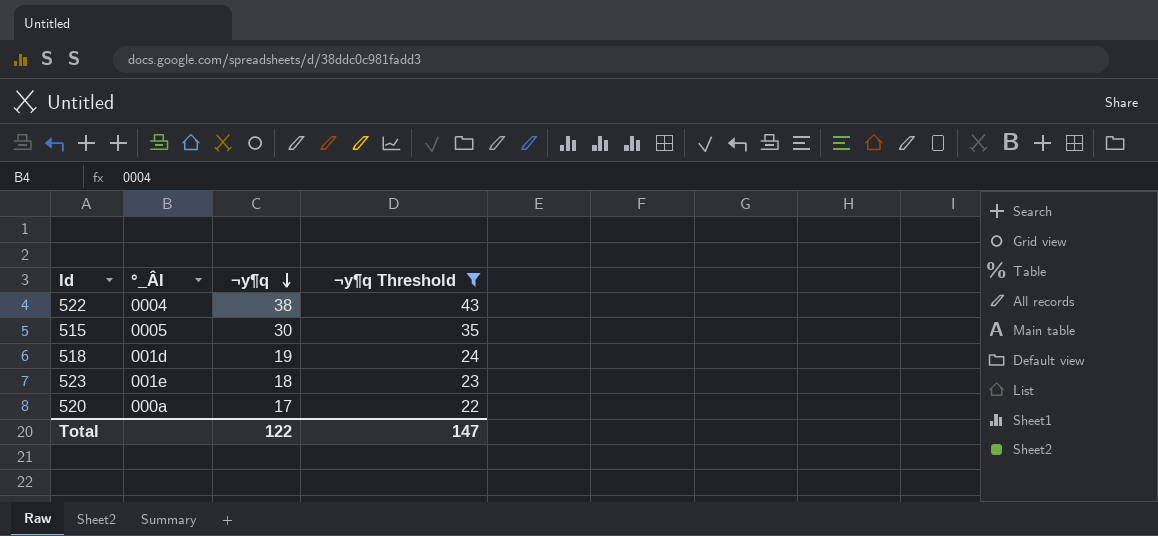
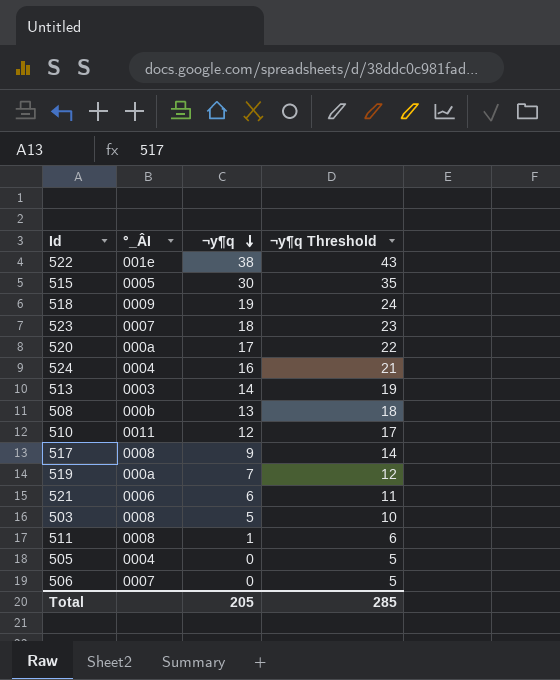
filter: ¬y¶q Threshold >= 22 -> none
522 | °_ÂI: 0004 -> 001e
518 | °_ÂI: 001d -> 0009
523 | °_ÂI: 001e -> 0007
Total | ¬y¶q: 122 -> 205
Total | ¬y¶q Threshold: 147 -> 285

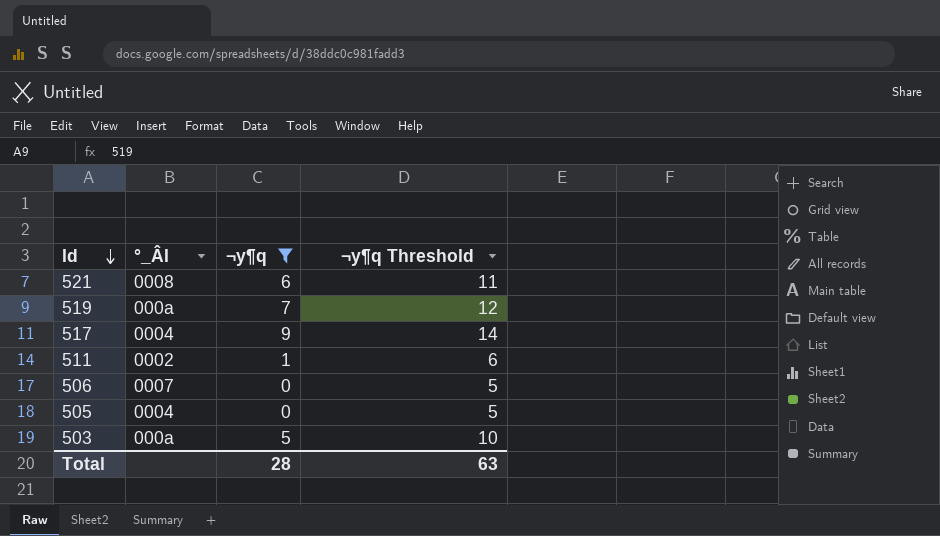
filter: none -> ¬y¶q <= 9
row order: ¬y¶q descending -> Id descending
521 | °_ÂI: 0006 -> 0008
517 | °_ÂI: 0008 -> 0004
511 | °_ÂI: 0008 -> 0002
503 | °_ÂI: 0008 -> 000a
Total | ¬y¶q: 205 -> 28
Total | ¬y¶q Threshold: 285 -> 63

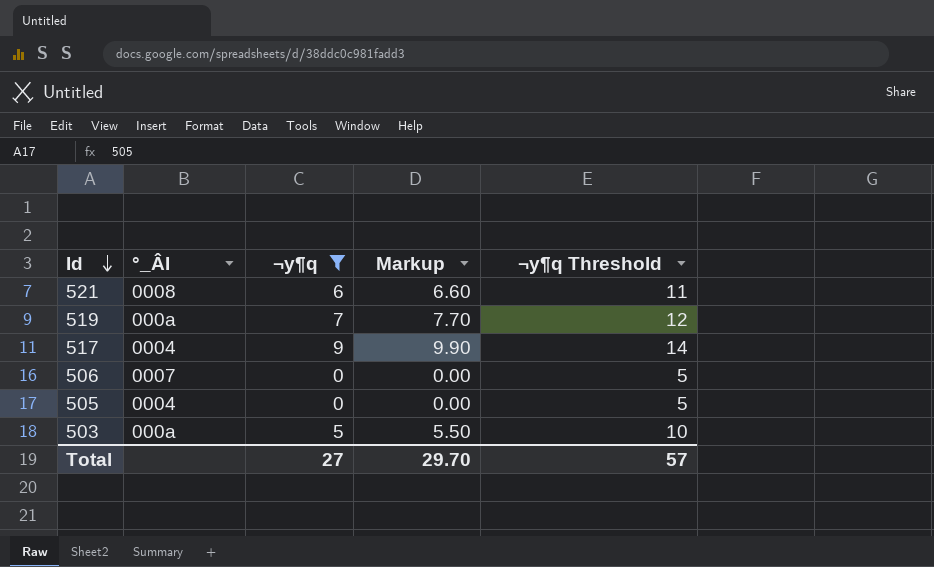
column Markup | formula: none -> [¬y¶q] * 1.1
row 511: 0002 | 1 | 6 -> none
Total | ¬y¶q: 28 -> 27
Total | ¬y¶q Threshold: 63 -> 57

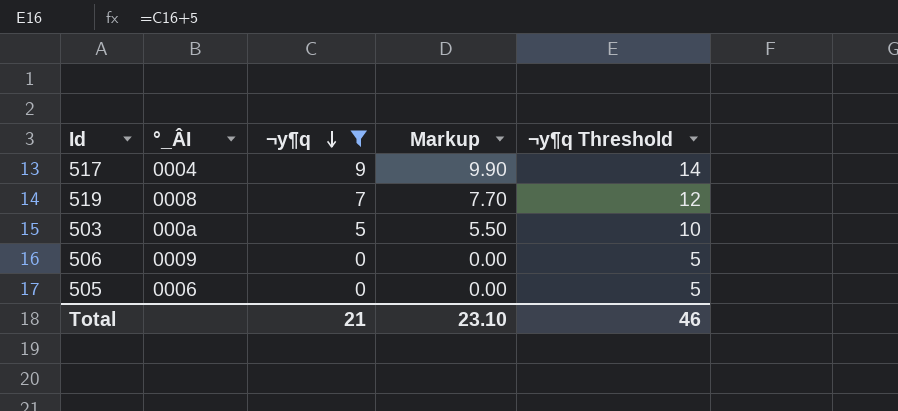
row order: Id descending -> ¬y¶q descending
row 521: 0008 | 6 | 6.60 | 11 -> none
519 | °_ÂI: 000a -> 0008
506 | °_ÂI: 0007 -> 0009
505 | °_ÂI: 0004 -> 0006
Total | ¬y¶q: 27 -> 21
Total | Markup: 29.70 -> 23.10
Total | ¬y¶q Threshold: 57 -> 46

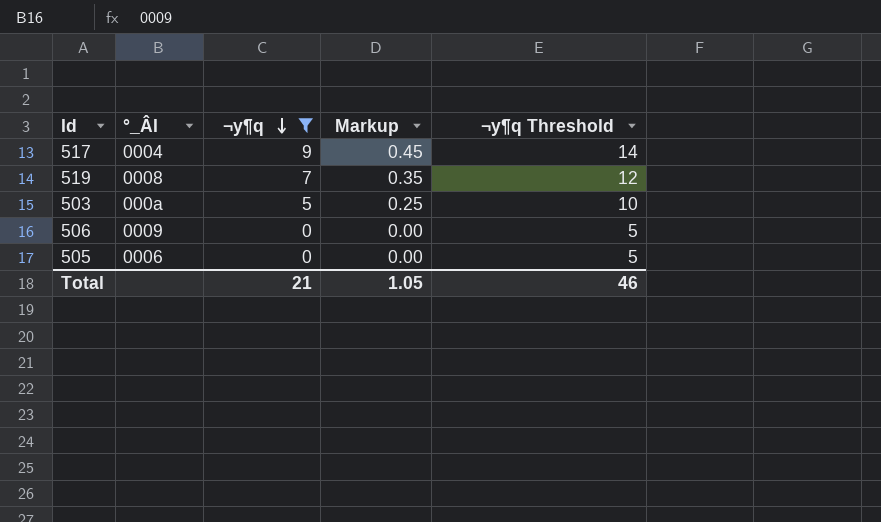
column Markup | formula: [¬y¶q] * 1.1 -> [¬y¶q] * 0.05
Total | Markup: 23.10 -> 1.05

